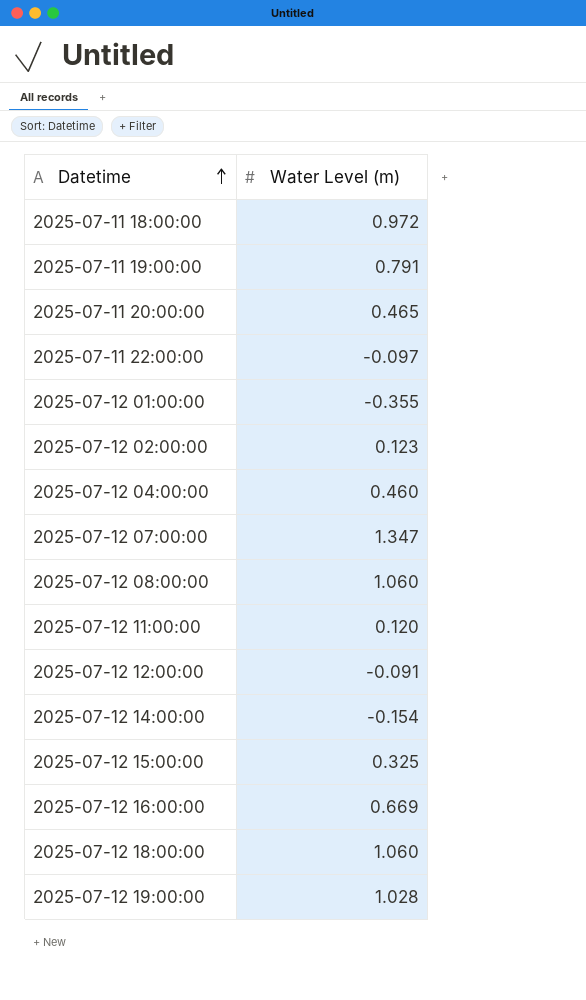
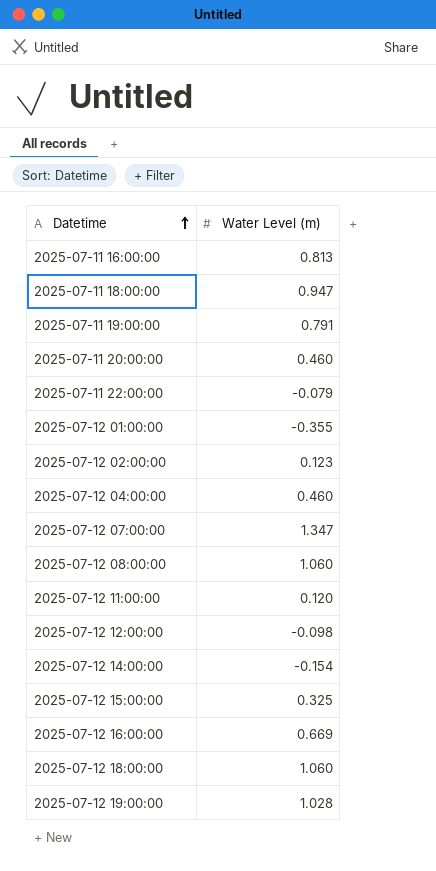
row 2025-07-11 16:00:00: none -> 0.813
2025-07-11 18:00:00 | Water Level (m): 0.972 -> 0.947
2025-07-11 20:00:00 | Water Level (m): 0.465 -> 0.460
2025-07-11 22:00:00 | Water Level (m): -0.097 -> -0.079
2025-07-12 12:00:00 | Water Level (m): -0.091 -> -0.098

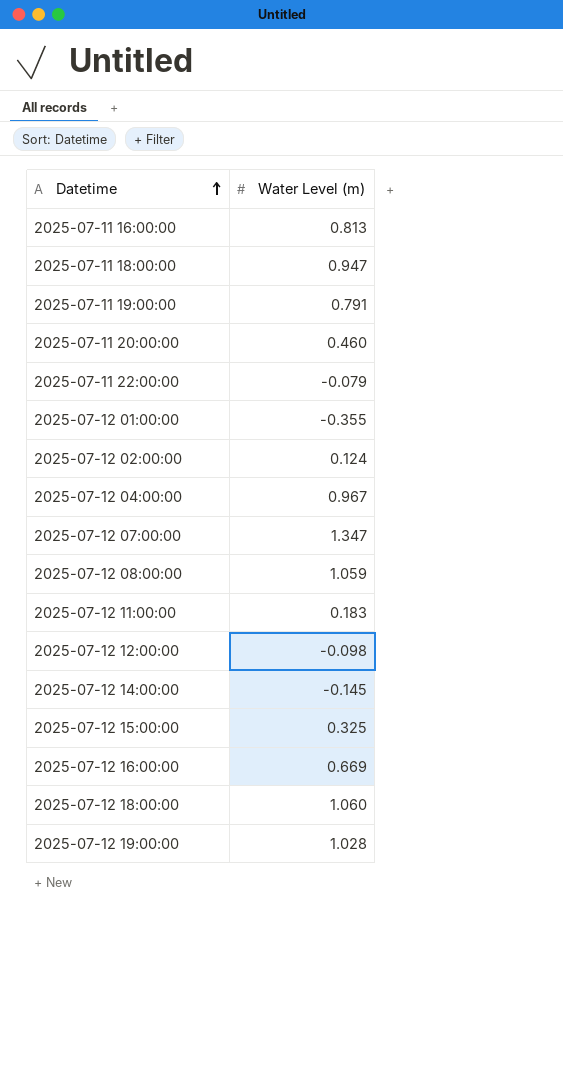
2025-07-12 02:00:00 | Water Level (m): 0.123 -> 0.124
2025-07-12 04:00:00 | Water Level (m): 0.460 -> 0.967
2025-07-12 08:00:00 | Water Level (m): 1.060 -> 1.059
2025-07-12 11:00:00 | Water Level (m): 0.120 -> 0.183
2025-07-12 14:00:00 | Water Level (m): -0.154 -> -0.145

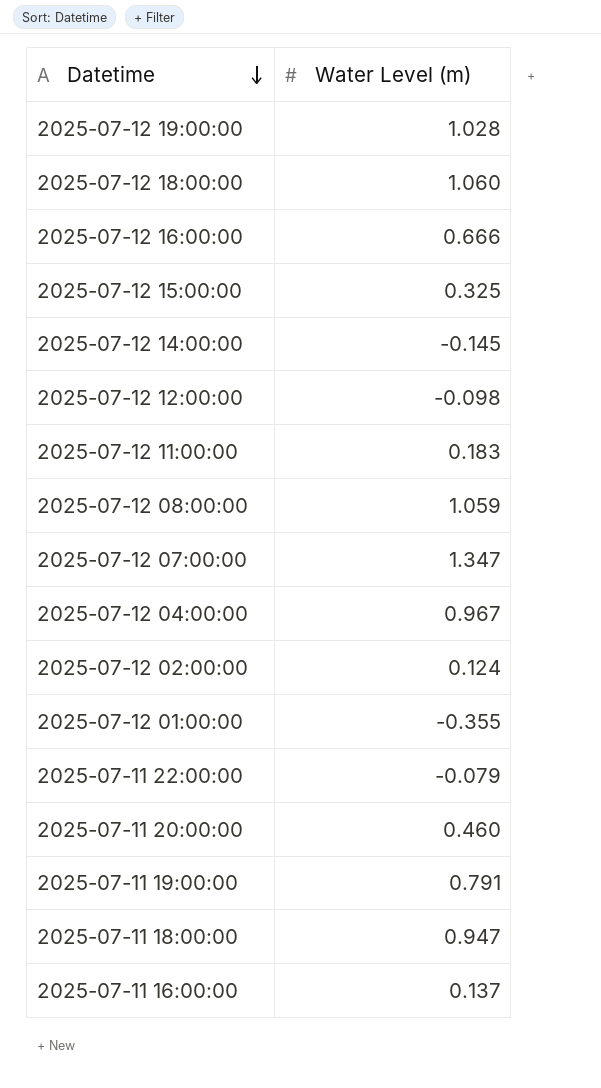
row order: Datetime ascending -> Datetime descending
2025-07-12 16:00:00 | Water Level (m): 0.669 -> 0.666
2025-07-11 16:00:00 | Water Level (m): 0.813 -> 0.137

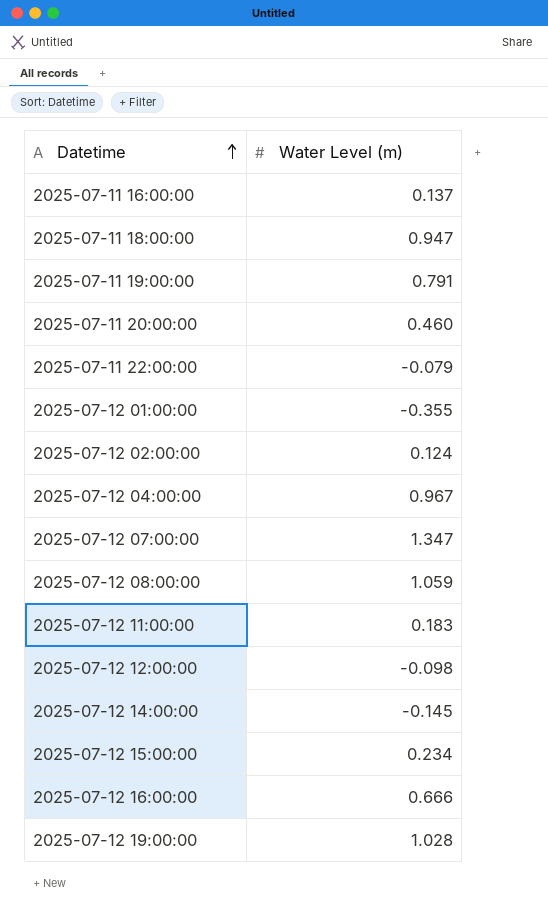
row order: Datetime descending -> Datetime ascending
row 2025-07-12 18:00:00: 1.060 -> none
2025-07-12 15:00:00 | Water Level (m): 0.325 -> 0.234

